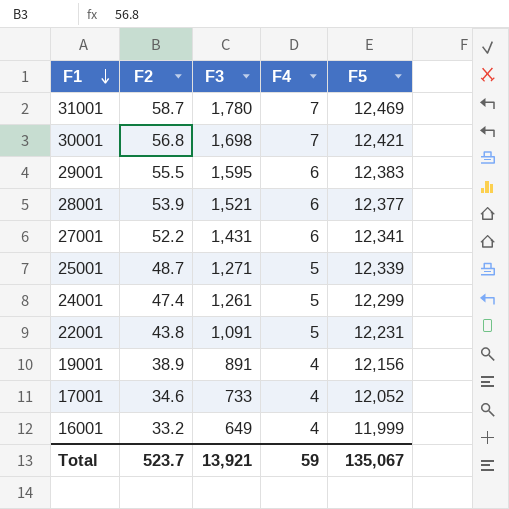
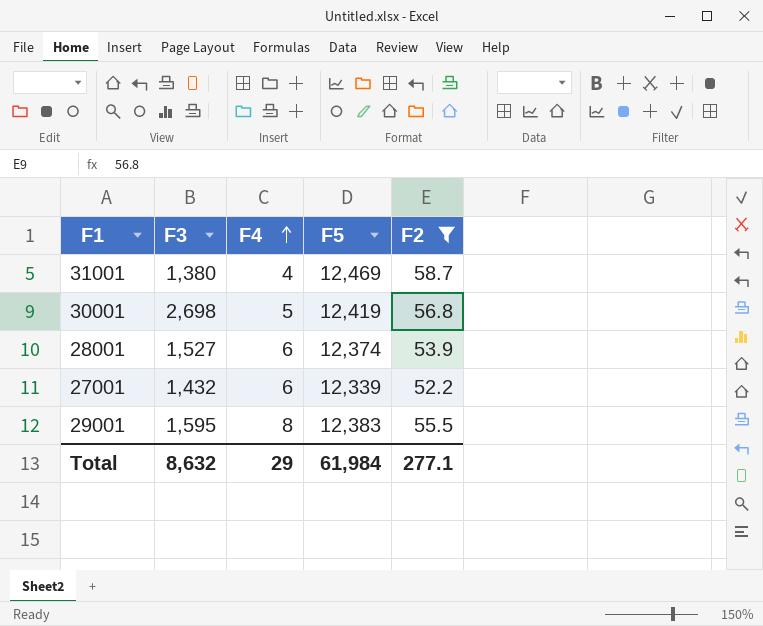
filter: none -> F2 >= 52.2
row order: F1 descending -> F4 ascending
column F2 | position: 2 -> 5
31001 | F3: 1,780 -> 1,380
31001 | F4: 7 -> 4
30001 | F3: 1,698 -> 2,698
30001 | F4: 7 -> 5
30001 | F5: 12,421 -> 12,419
28001 | F3: 1,521 -> 1,527
28001 | F5: 12,377 -> 12,374
27001 | F3: 1,431 -> 1,432
27001 | F5: 12,341 -> 12,339
29001 | F4: 6 -> 8
Total | F3: 13,921 -> 8,632
Total | F4: 59 -> 29
Total | F5: 135,067 -> 61,984
Total | F2: 523.7 -> 277.1

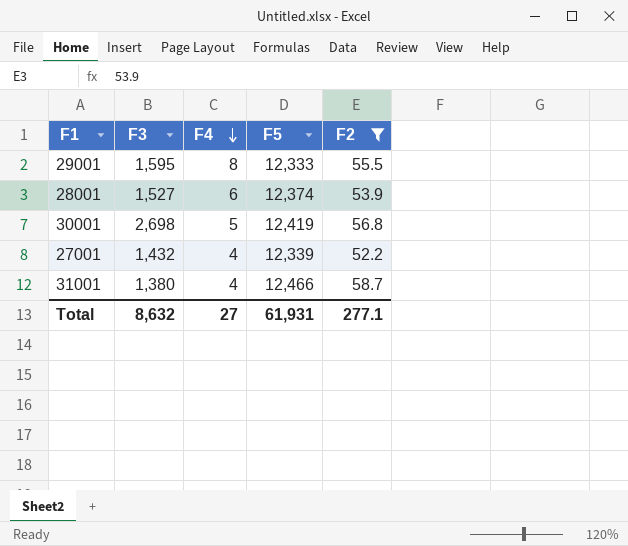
row order: F4 ascending -> F4 descending
29001 | F5: 12,383 -> 12,333
27001 | F4: 6 -> 4
31001 | F5: 12,469 -> 12,466
Total | F4: 29 -> 27
Total | F5: 61,984 -> 61,931

